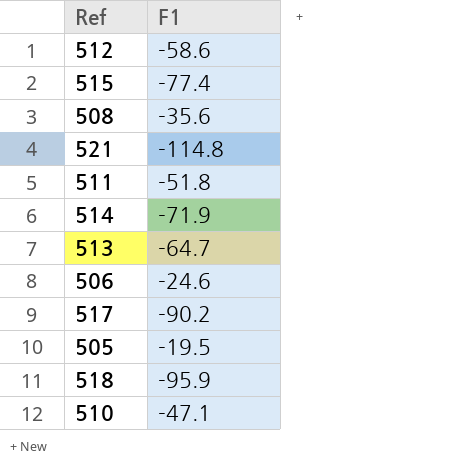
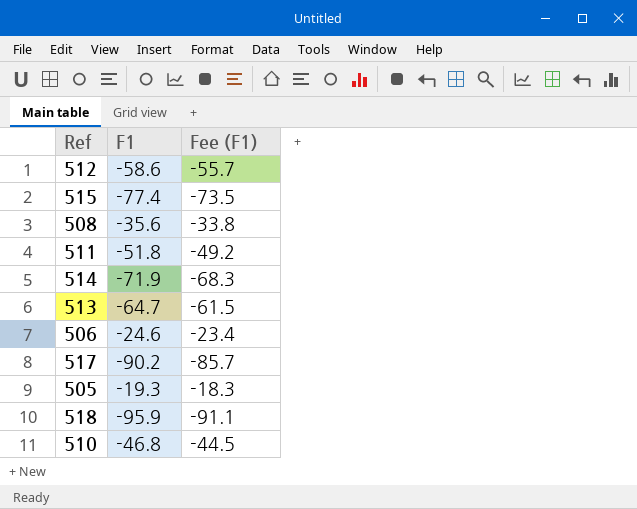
column Fee (F1) | formula: none -> [F1] * 0.95
row 521: -114.8 -> none
505 | F1: -19.5 -> -19.3
510 | F1: -47.1 -> -46.8

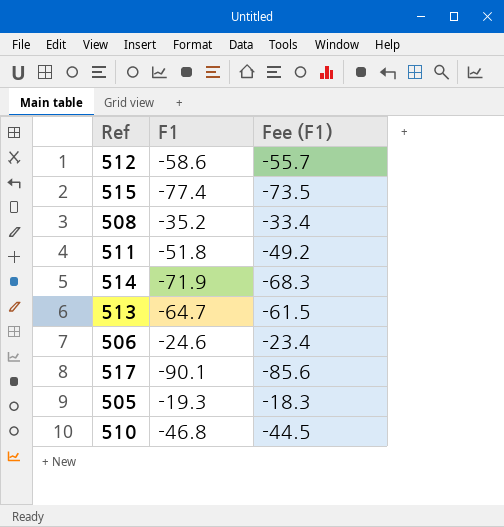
row 518: -95.9 | -91.1 -> none
508 | F1: -35.6 -> -35.2
508 | Fee (F1): -33.8 -> -33.4
517 | F1: -90.2 -> -90.1
517 | Fee (F1): -85.7 -> -85.6

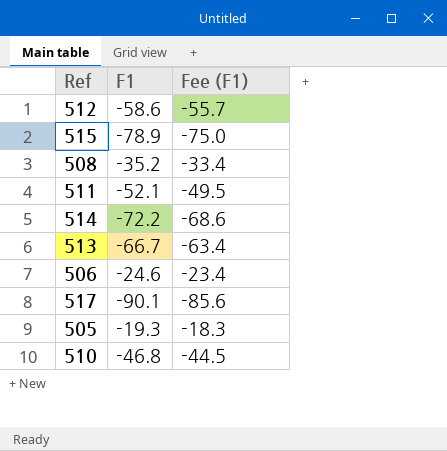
515 | F1: -77.4 -> -78.9
515 | Fee (F1): -73.5 -> -75.0
511 | F1: -51.8 -> -52.1
511 | Fee (F1): -49.2 -> -49.5
514 | F1: -71.9 -> -72.2
514 | Fee (F1): -68.3 -> -68.6
513 | F1: -64.7 -> -66.7
513 | Fee (F1): -61.5 -> -63.4

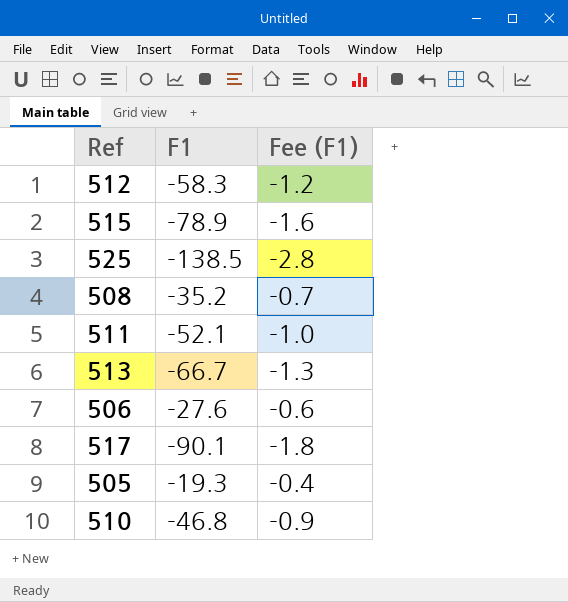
column Fee (F1) | formula: [F1] * 0.95 -> [F1] * 0.02
row 514: -72.2 | -68.6 -> none
512 | F1: -58.6 -> -58.3
row 525: none -> -138.5 | -2.8
506 | F1: -24.6 -> -27.6

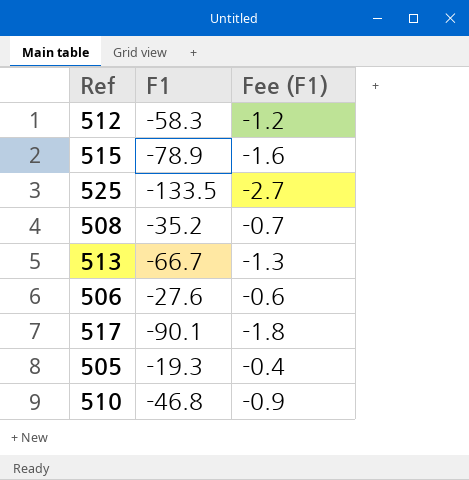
row 511: -52.1 | -1.0 -> none
525 | F1: -138.5 -> -133.5
525 | Fee (F1): -2.8 -> -2.7

